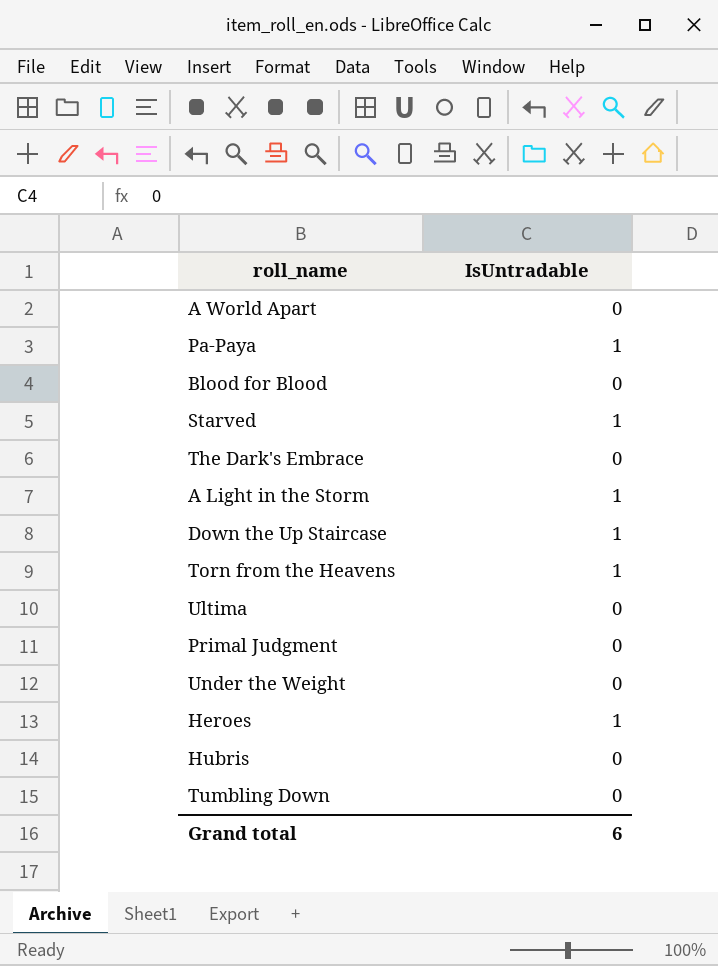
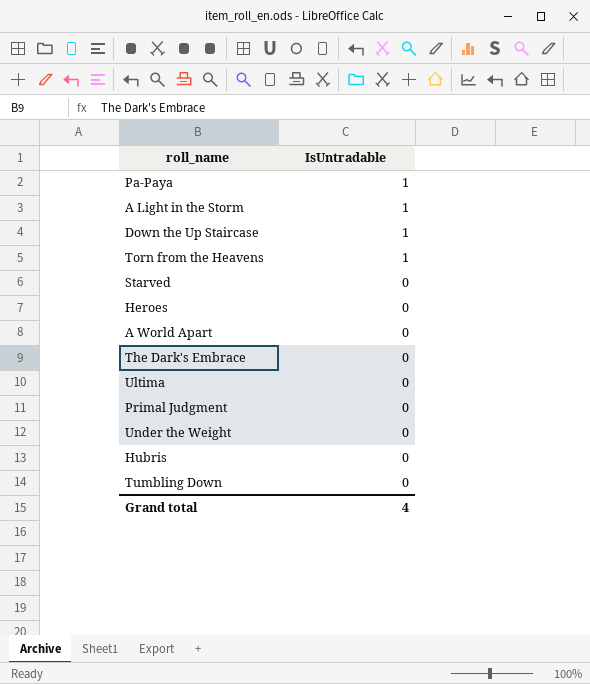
row order: none -> IsUntradable descending
row Blood for Blood: 0 -> none
Starved | IsUntradable: 1 -> 0
Heroes | IsUntradable: 1 -> 0
Grand total | IsUntradable: 6 -> 4

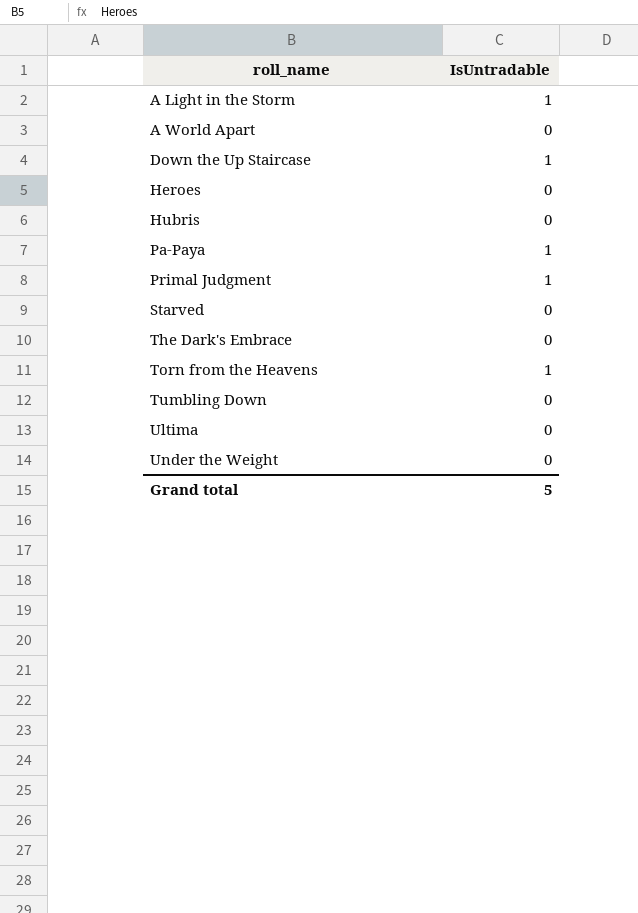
row order: IsUntradable descending -> roll_name ascending
Primal Judgment | IsUntradable: 0 -> 1
Grand total | IsUntradable: 4 -> 5

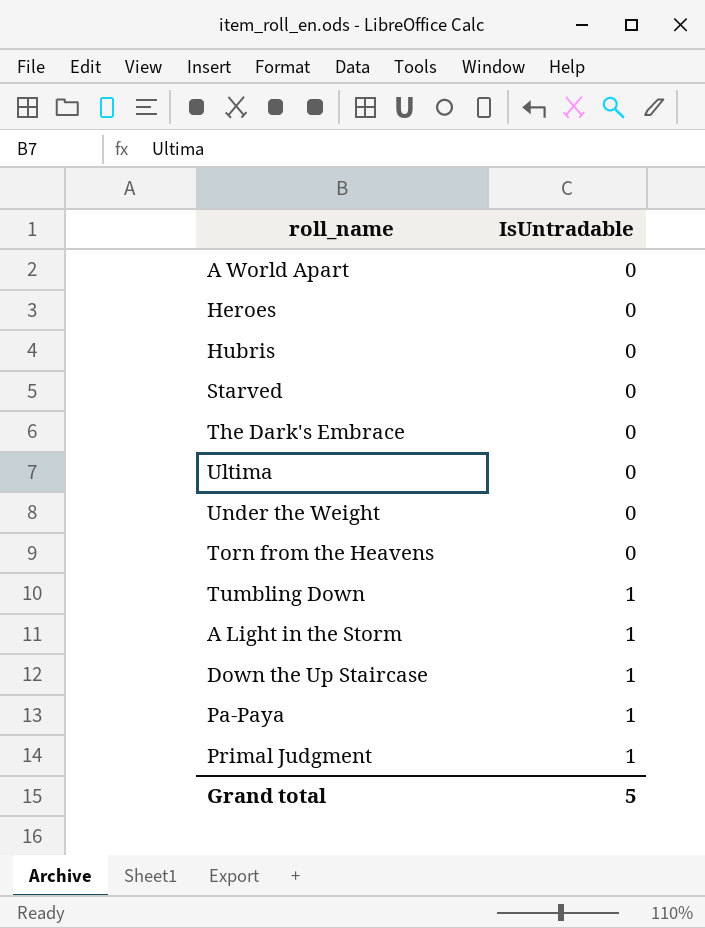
row order: roll_name ascending -> IsUntradable ascending
Torn from the Heavens | IsUntradable: 1 -> 0
Tumbling Down | IsUntradable: 0 -> 1

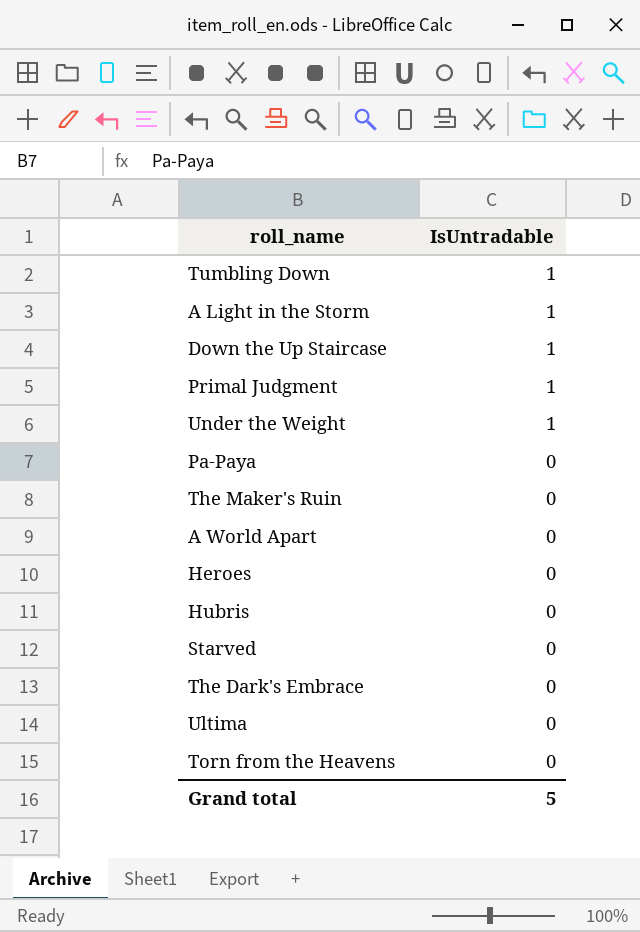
row order: IsUntradable ascending -> IsUntradable descending
Under the Weight | IsUntradable: 0 -> 1
Pa-Paya | IsUntradable: 1 -> 0
row The Maker's Ruin: none -> 0

